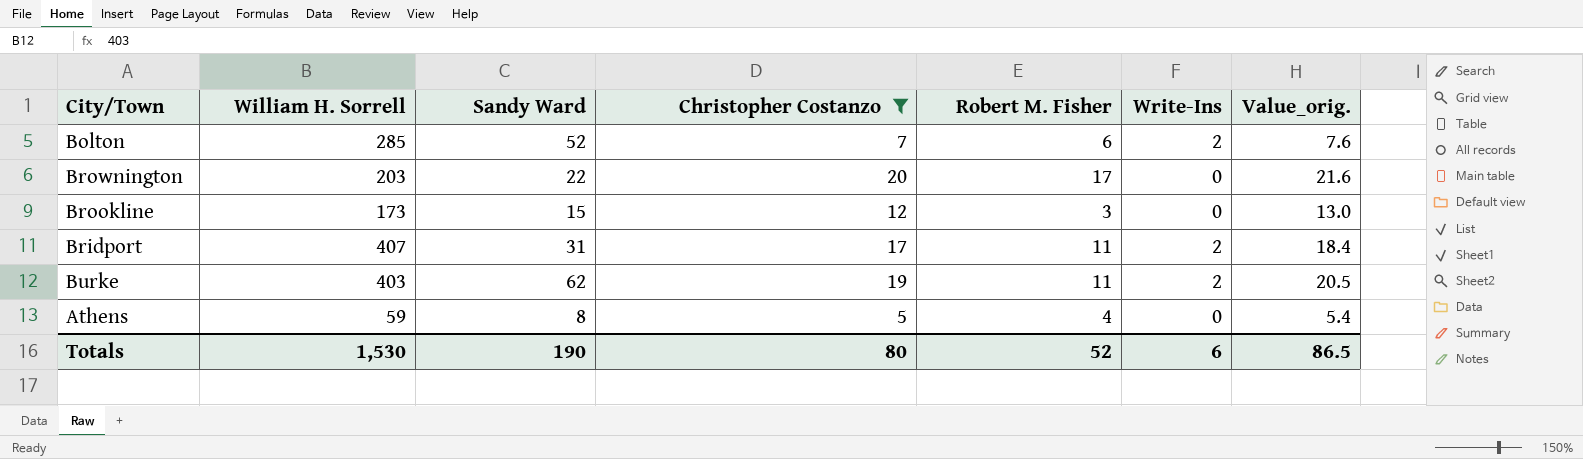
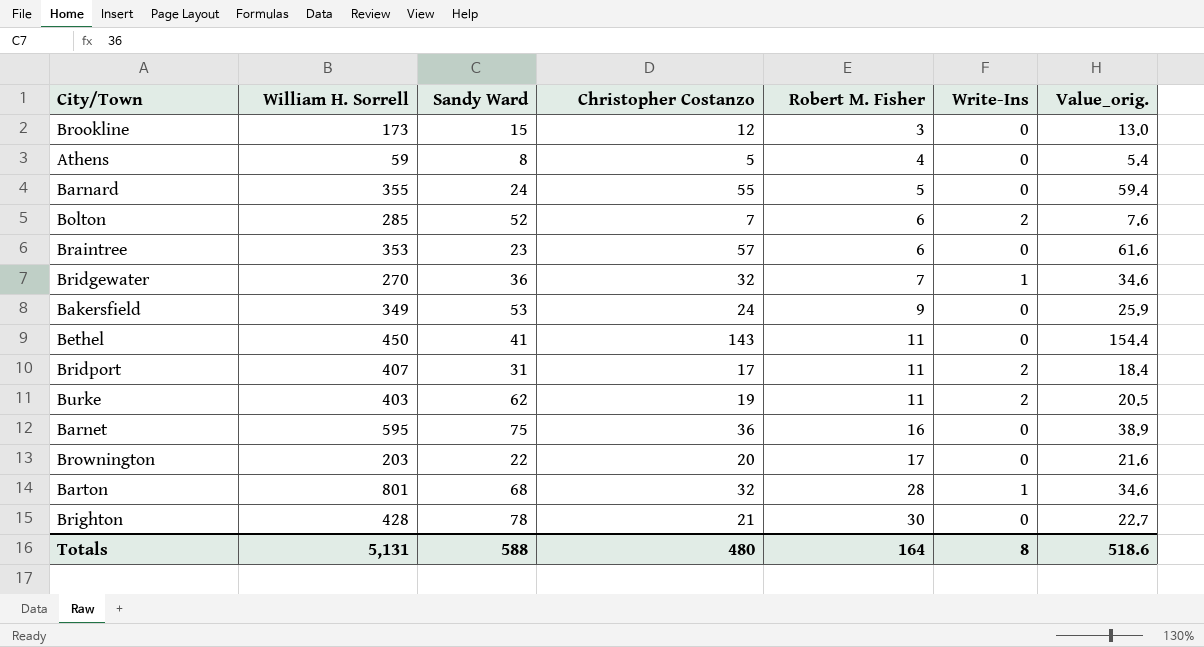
filter: Christopher Costanzo <= 20 -> none
row order: none -> Robert M. Fisher ascending
Totals | William H. Sorrell: 1,530 -> 5,131
Totals | Sandy Ward: 190 -> 588
Totals | Christopher Costanzo: 80 -> 480
Totals | Robert M. Fisher: 52 -> 164
Totals | Write-Ins: 6 -> 8
Totals | Value_orig.: 86.5 -> 518.6

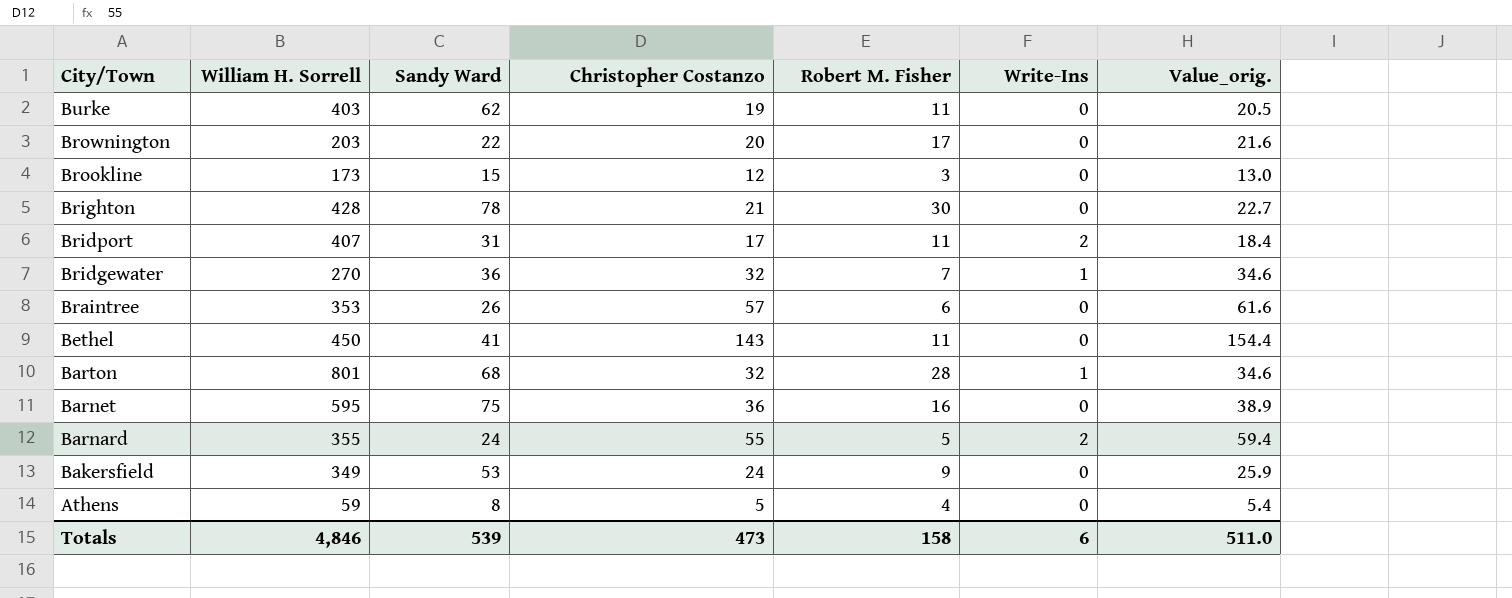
row order: Robert M. Fisher ascending -> City/Town descending
row Bolton: 285 | 52 | 7 | 6 | 2 | 7.6 -> none
Burke | Write-Ins: 2 -> 0
Braintree | Sandy Ward: 23 -> 26
Barnard | Write-Ins: 0 -> 2
Totals | William H. Sorrell: 5,131 -> 4,846
Totals | Sandy Ward: 588 -> 539
Totals | Christopher Costanzo: 480 -> 473
Totals | Robert M. Fisher: 164 -> 158
Totals | Write-Ins: 8 -> 6
Totals | Value_orig.: 518.6 -> 511.0

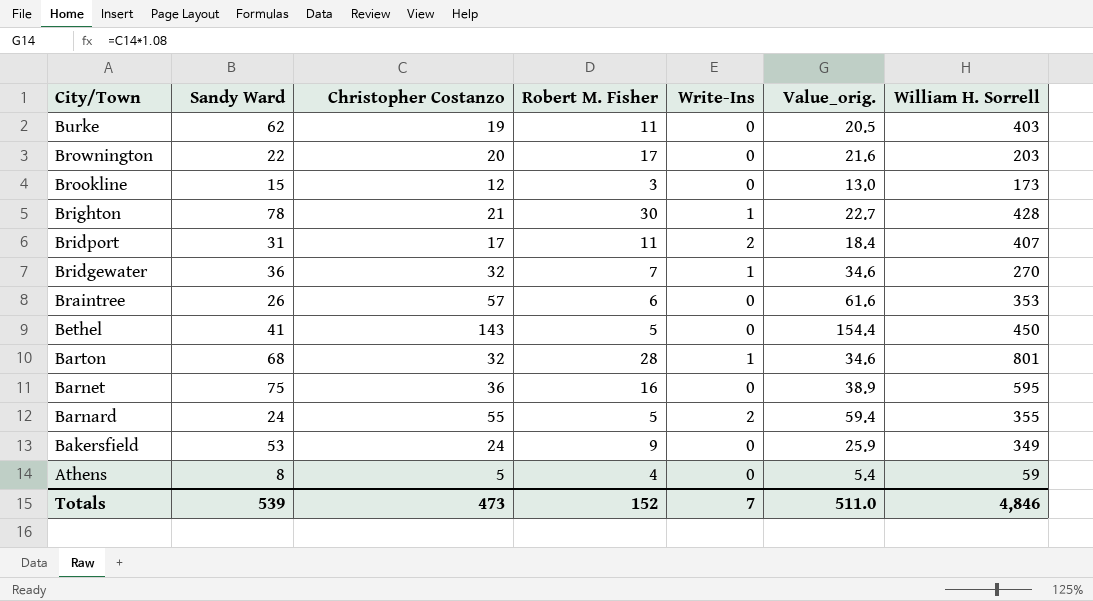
column William H. Sorrell | position: 2 -> 7
Brighton | Write-Ins: 0 -> 1
Bethel | Robert M. Fisher: 11 -> 5
Totals | Robert M. Fisher: 158 -> 152
Totals | Write-Ins: 6 -> 7

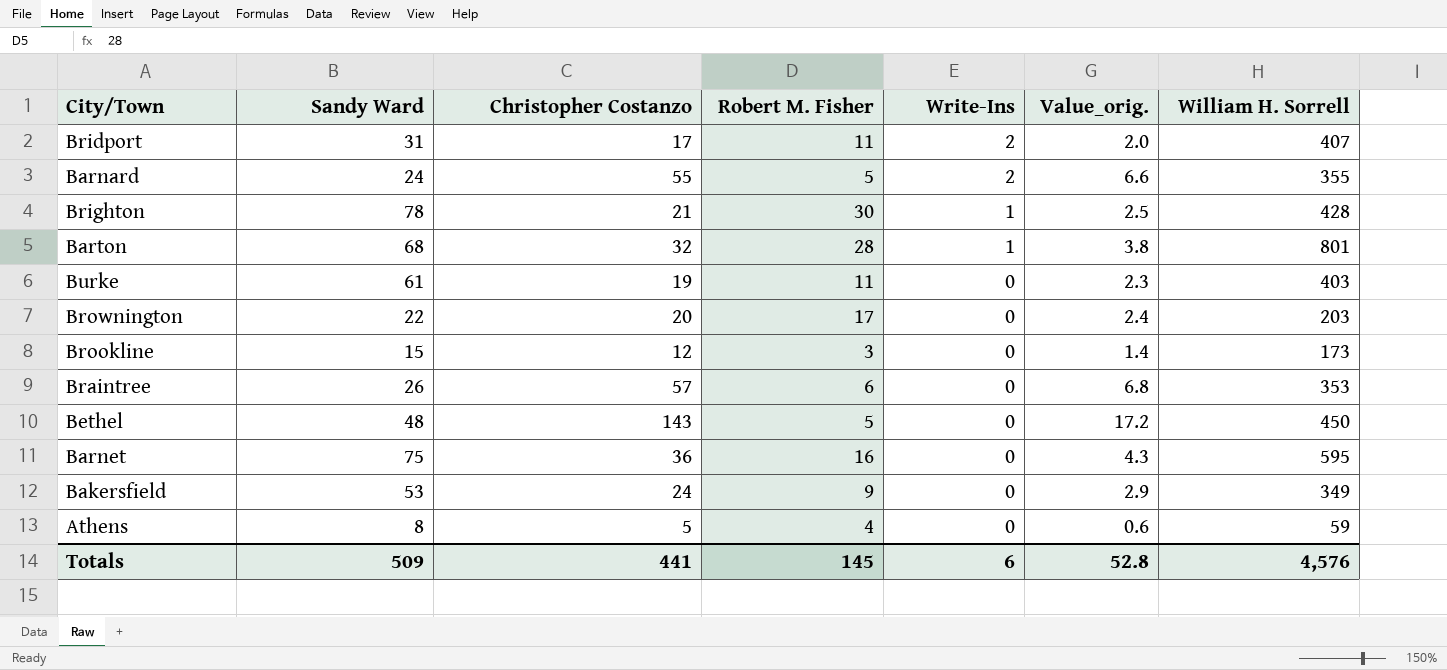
row order: City/Town descending -> Write-Ins descending
column Value_orig. | formula: [Christopher Costanzo] * 1.08 -> [Christopher Costanzo] * 0.12
row Bridgewater: 36 | 32 | 7 | 1 | 34.6 | 270 -> none
Burke | Sandy Ward: 62 -> 61
Bethel | Sandy Ward: 41 -> 48
Totals | Sandy Ward: 539 -> 509
Totals | Christopher Costanzo: 473 -> 441
Totals | Robert M. Fisher: 152 -> 145
Totals | Write-Ins: 7 -> 6
Totals | Value_orig.: 511.0 -> 52.8
Totals | William H. Sorrell: 4,846 -> 4,576

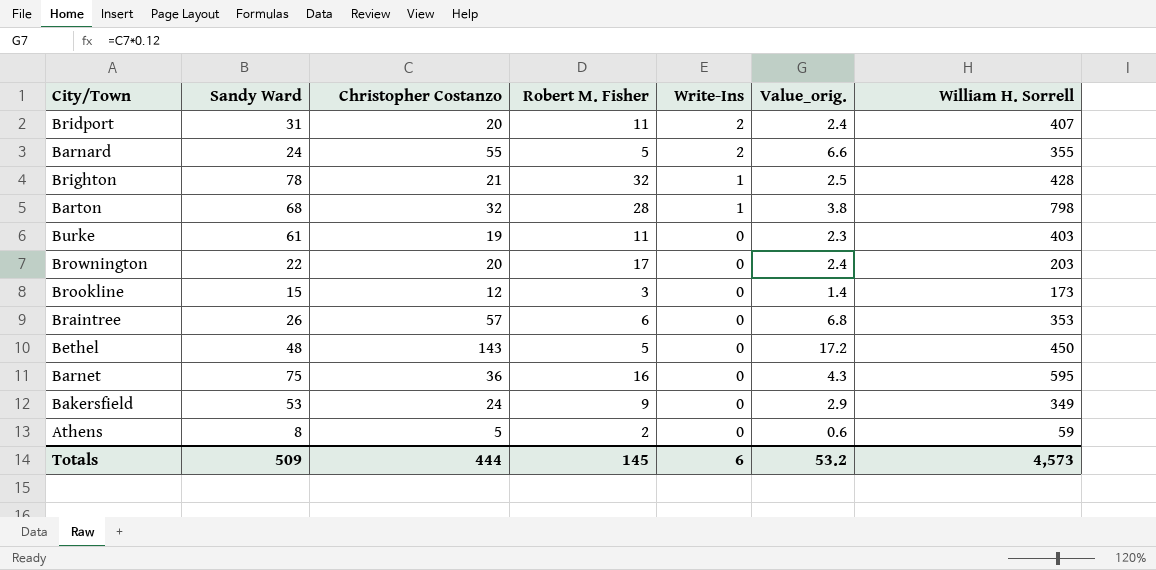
Bridport | Christopher Costanzo: 17 -> 20
Bridport | Value_orig.: 2.0 -> 2.4
Brighton | Robert M. Fisher: 30 -> 32
Barton | William H. Sorrell: 801 -> 798
Athens | Robert M. Fisher: 4 -> 2
Totals | Christopher Costanzo: 441 -> 444
Totals | Value_orig.: 52.8 -> 53.2
Totals | William H. Sorrell: 4,576 -> 4,573

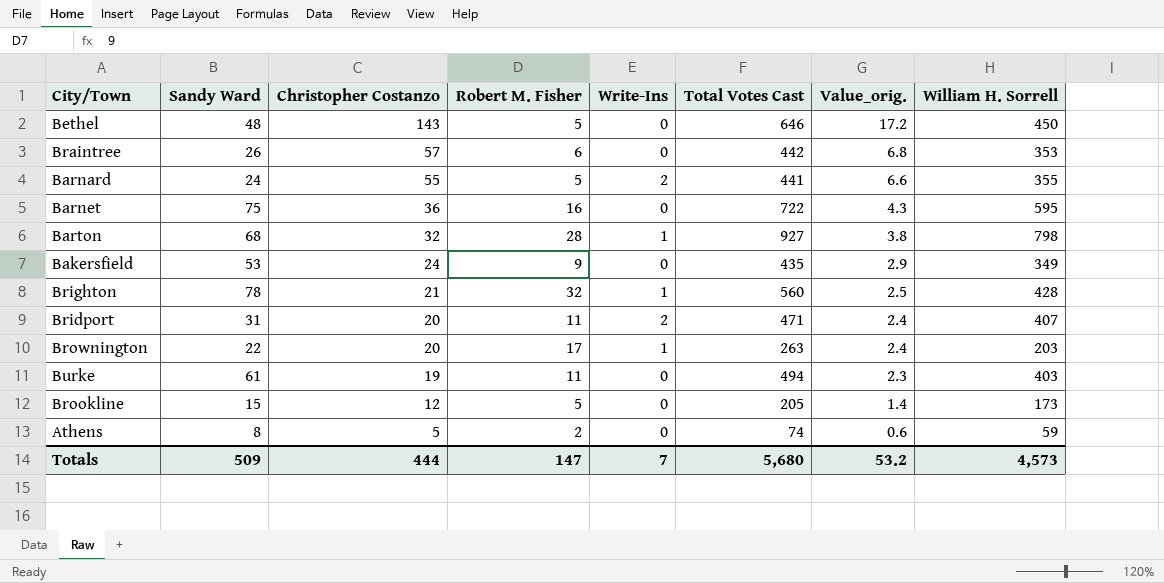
row order: Write-Ins descending -> Christopher Costanzo descending
column Total Votes Cast | formula: none -> [Sandy Ward] + [Christopher Costanzo] + [Robert M. Fisher] + [Write-Ins] + [William H. Sorrell]
Brownington | Write-Ins: 0 -> 1
Brookline | Robert M. Fisher: 3 -> 5
Totals | Robert M. Fisher: 145 -> 147
Totals | Write-Ins: 6 -> 7

